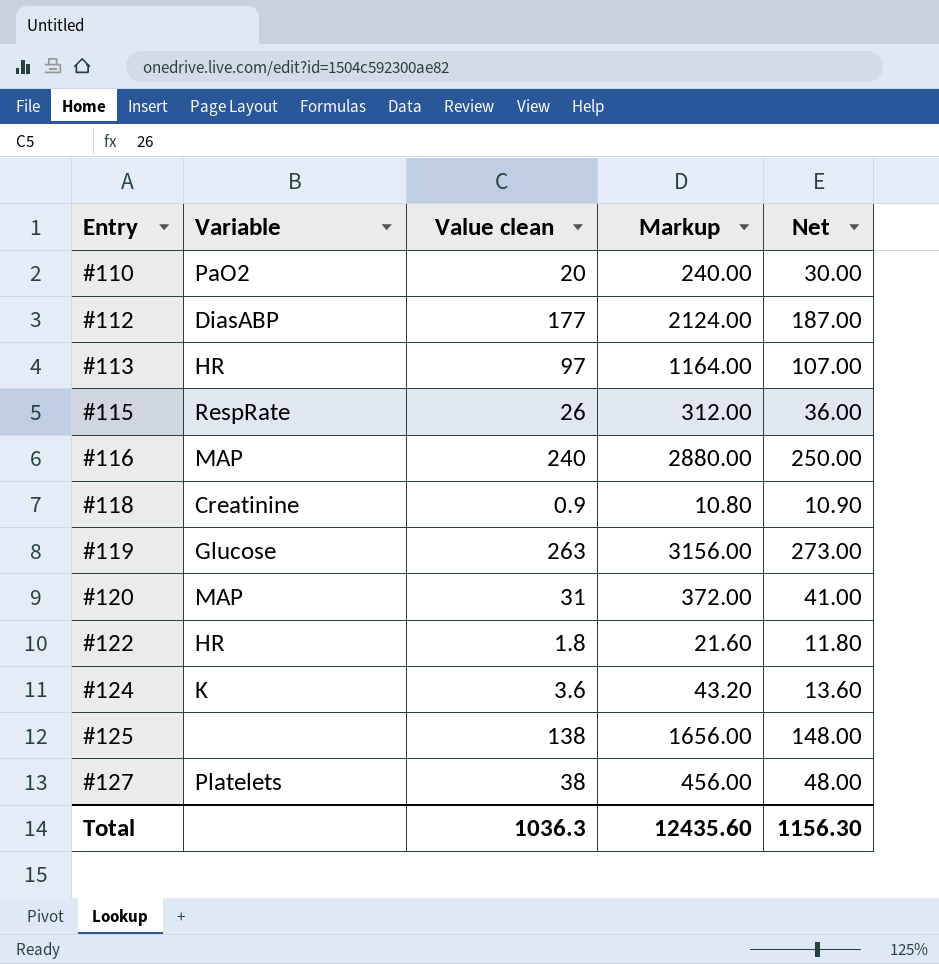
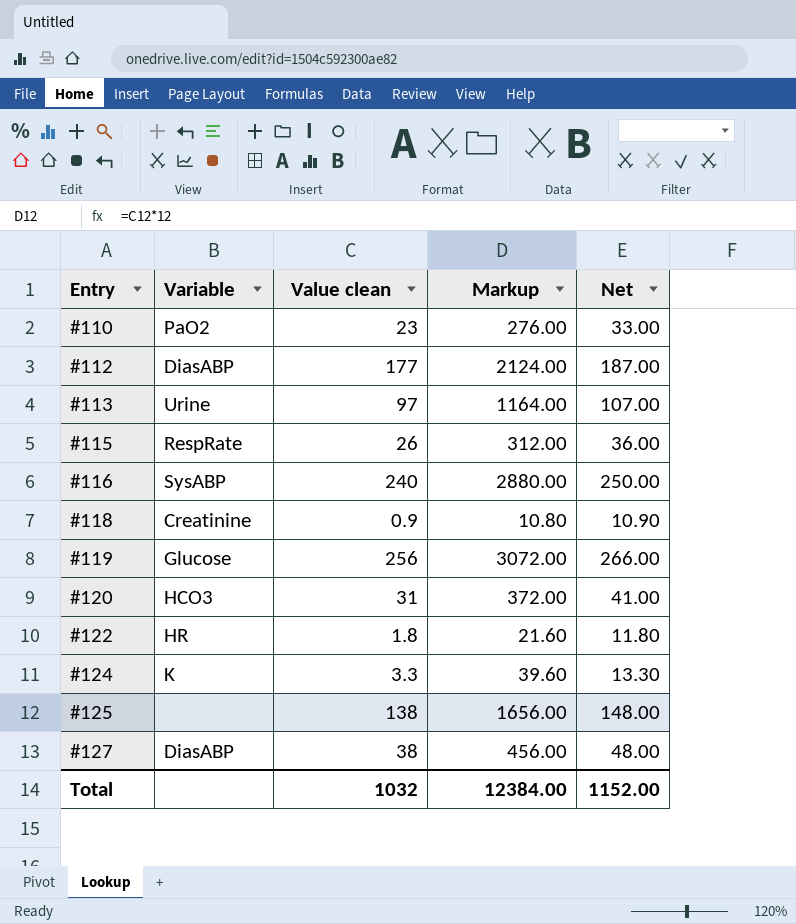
#110 | Value clean: 20 -> 23
#110 | Markup: 240.00 -> 276.00
#110 | Net: 30.00 -> 33.00
#113 | Variable: HR -> Urine
#116 | Variable: MAP -> SysABP
#119 | Value clean: 263 -> 256
#119 | Markup: 3156.00 -> 3072.00
#119 | Net: 273.00 -> 266.00
#120 | Variable: MAP -> HCO3
#124 | Value clean: 3.6 -> 3.3
#124 | Markup: 43.20 -> 39.60
#124 | Net: 13.60 -> 13.30
#127 | Variable: Platelets -> DiasABP
Total | Value clean: 1036.3 -> 1032
Total | Markup: 12435.60 -> 12384.00
Total | Net: 1156.30 -> 1152.00

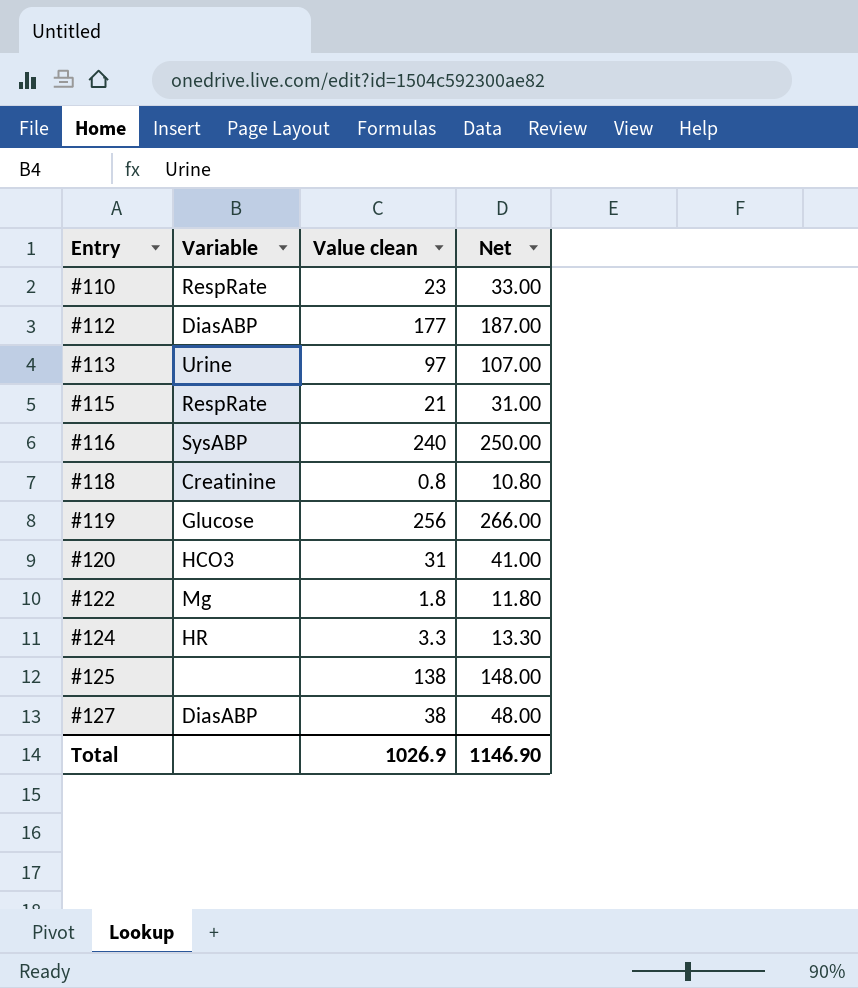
column Markup | formula: [Value clean] * 12 -> none
#110 | Variable: PaO2 -> RespRate
#115 | Value clean: 26 -> 21
#115 | Net: 36.00 -> 31.00
#118 | Value clean: 0.9 -> 0.8
#118 | Net: 10.90 -> 10.80
#122 | Variable: HR -> Mg
#124 | Variable: K -> HR
Total | Value clean: 1032 -> 1026.9
Total | Net: 1152.00 -> 1146.90

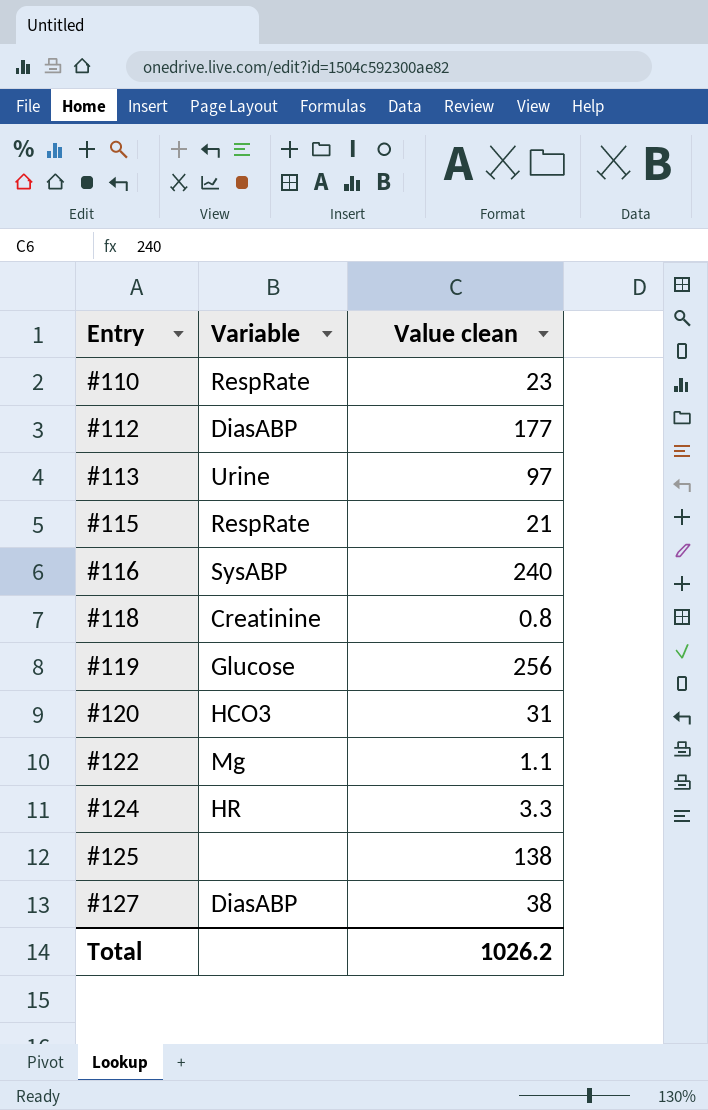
column Net | formula: [Value clean] + 10 -> none
#122 | Value clean: 1.8 -> 1.1
Total | Value clean: 1026.9 -> 1026.2

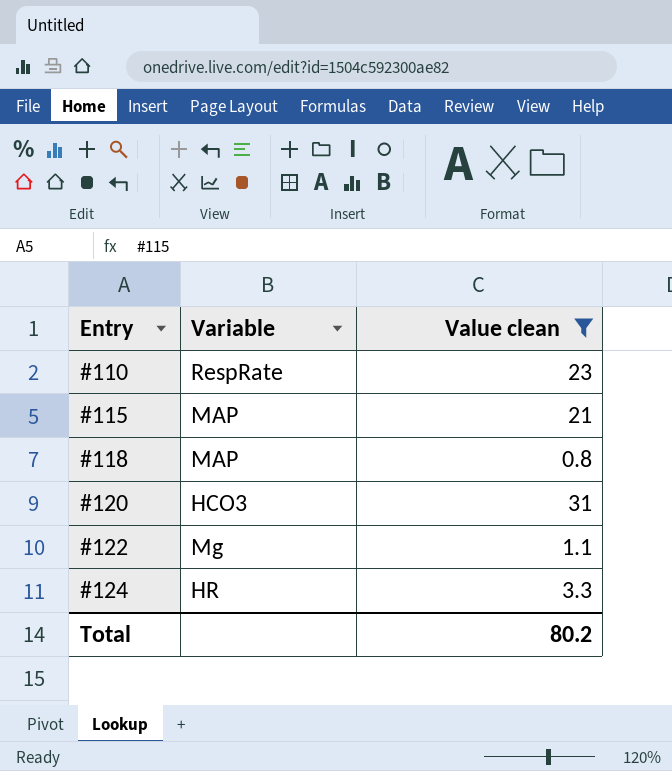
filter: none -> Value clean <= 31
#115 | Variable: RespRate -> MAP
#118 | Variable: Creatinine -> MAP
Total | Value clean: 1026.2 -> 80.2

